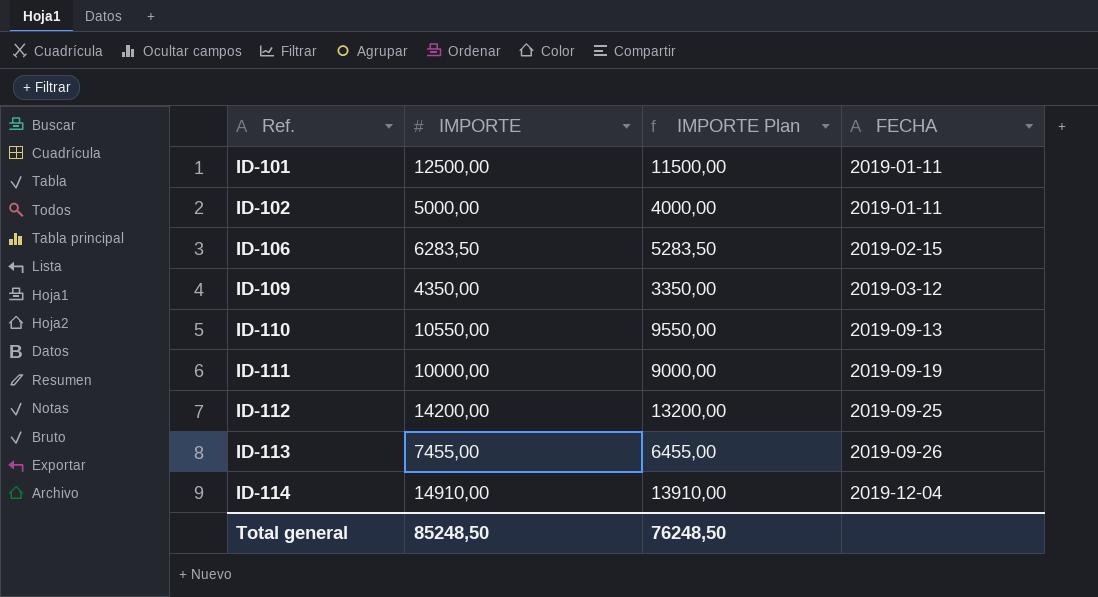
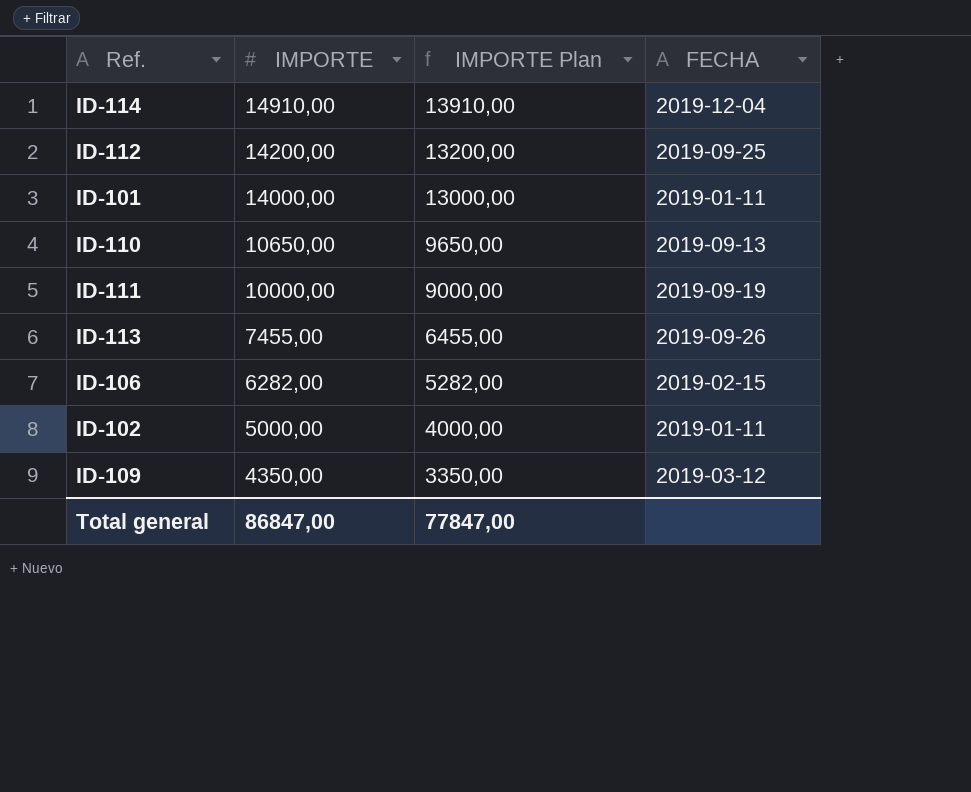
row order: Ref. ascending -> IMPORTE descending
ID-101 | IMPORTE: 12500,00 -> 14000,00
ID-101 | IMPORTE Plan: 11500,00 -> 13000,00
ID-110 | IMPORTE: 10550,00 -> 10650,00
ID-110 | IMPORTE Plan: 9550,00 -> 9650,00
ID-106 | IMPORTE: 6283,50 -> 6282,00
ID-106 | IMPORTE Plan: 5283,50 -> 5282,00
Total general | IMPORTE: 85248,50 -> 86847,00
Total general | IMPORTE Plan: 76248,50 -> 77847,00

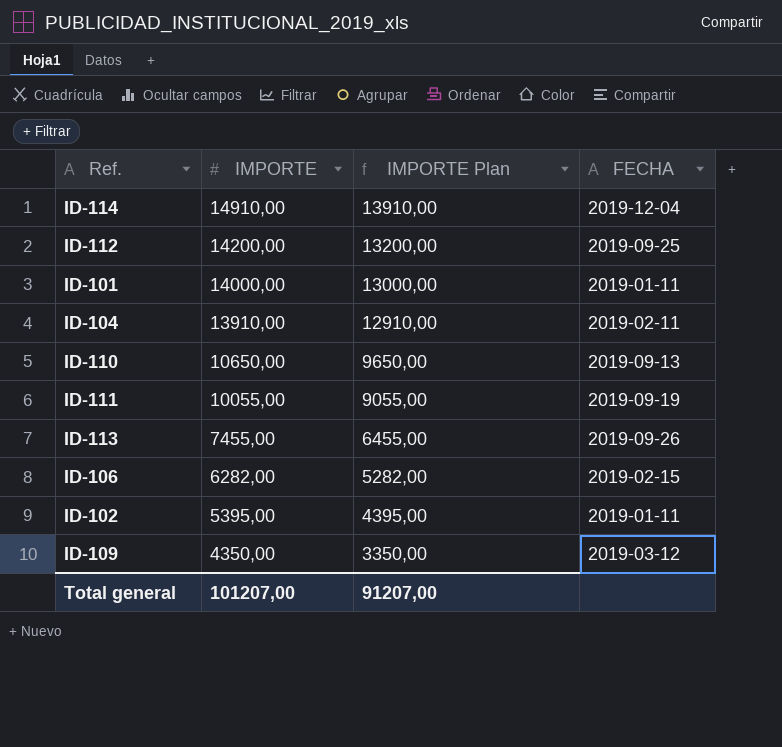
row ID-104: none -> 13910,00 | 12910,00 | 2019-02-11
ID-111 | IMPORTE: 10000,00 -> 10055,00
ID-111 | IMPORTE Plan: 9000,00 -> 9055,00
ID-102 | IMPORTE: 5000,00 -> 5395,00
ID-102 | IMPORTE Plan: 4000,00 -> 4395,00
Total general | IMPORTE: 86847,00 -> 101207,00
Total general | IMPORTE Plan: 77847,00 -> 91207,00

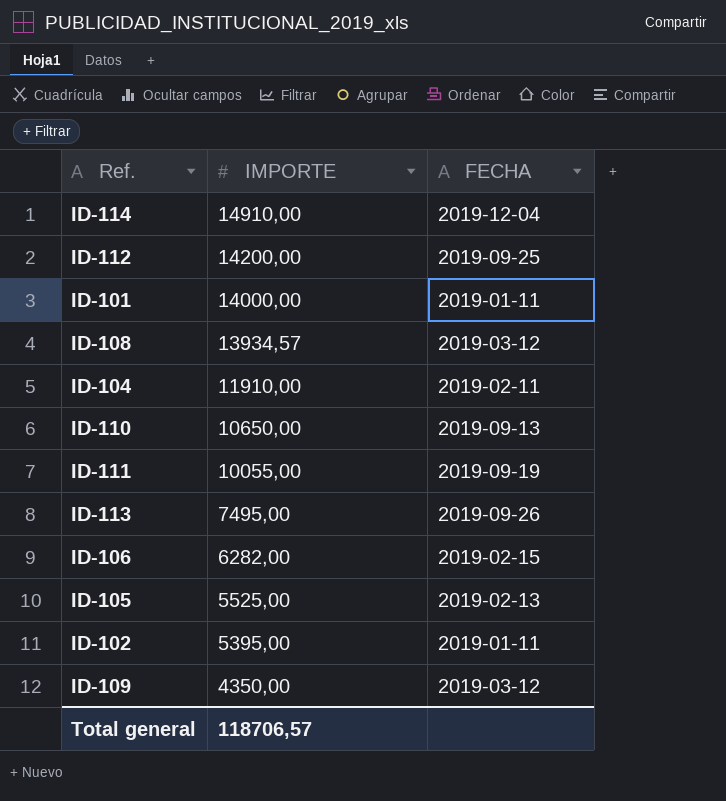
column IMPORTE Plan | formula: [IMPORTE] - 1000 -> none
row ID-108: none -> 13934,57 | 2019-03-12
ID-104 | IMPORTE: 13910,00 -> 11910,00
ID-113 | IMPORTE: 7455,00 -> 7495,00
row ID-105: none -> 5525,00 | 2019-02-13
Total general | IMPORTE: 101207,00 -> 118706,57

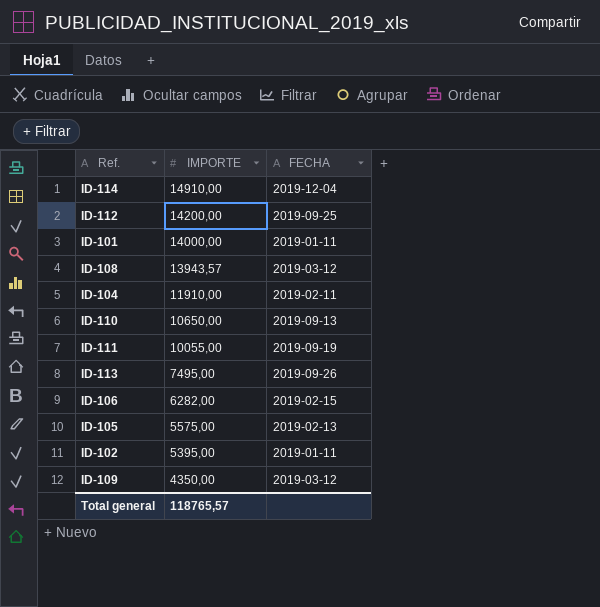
ID-108 | IMPORTE: 13934,57 -> 13943,57
ID-105 | IMPORTE: 5525,00 -> 5575,00
Total general | IMPORTE: 118706,57 -> 118765,57

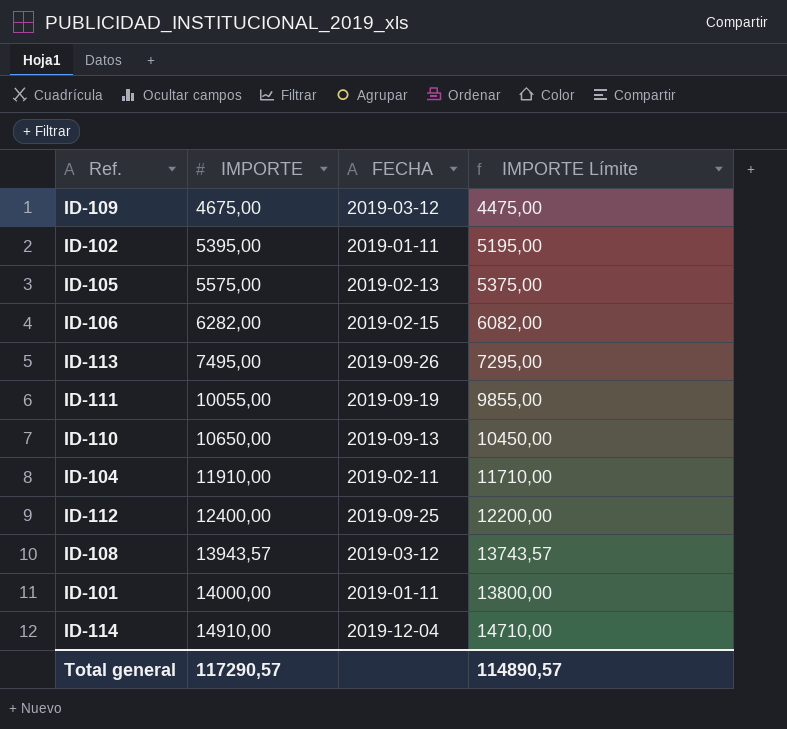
row order: IMPORTE descending -> IMPORTE ascending
column IMPORTE Límite | formula: none -> [IMPORTE] - 200
ID-109 | IMPORTE: 4350,00 -> 4675,00
ID-112 | IMPORTE: 14200,00 -> 12400,00
Total general | IMPORTE: 118765,57 -> 117290,57

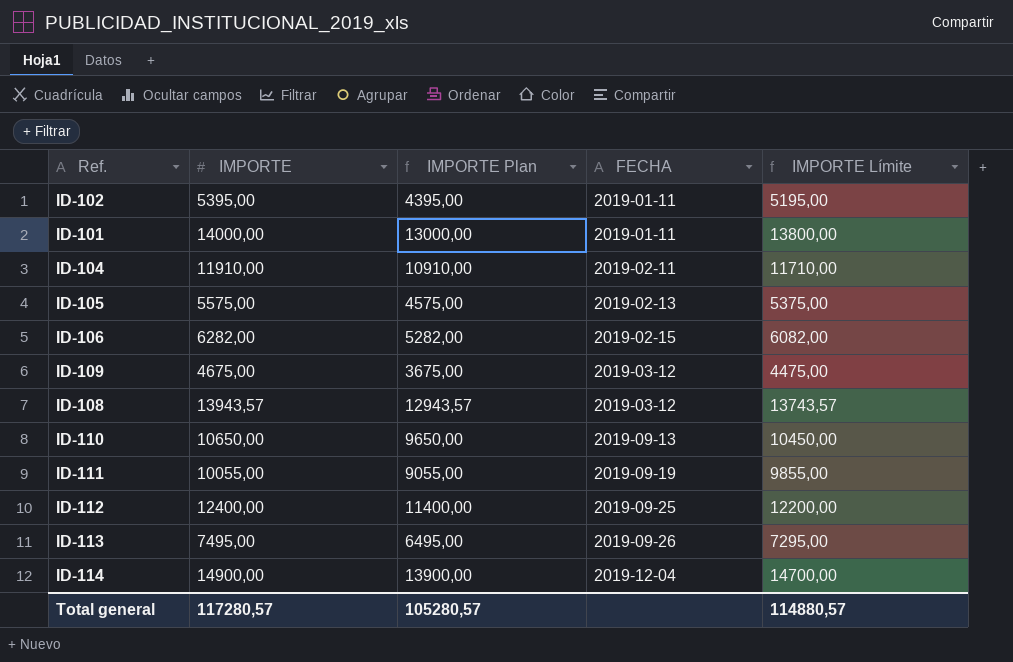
row order: IMPORTE ascending -> FECHA ascending
column IMPORTE Plan | formula: none -> [IMPORTE] - 1000
ID-114 | IMPORTE: 14910,00 -> 14900,00
ID-114 | IMPORTE Límite: 14710,00 -> 14700,00
Total general | IMPORTE: 117290,57 -> 117280,57
Total general | IMPORTE Límite: 114890,57 -> 114880,57

